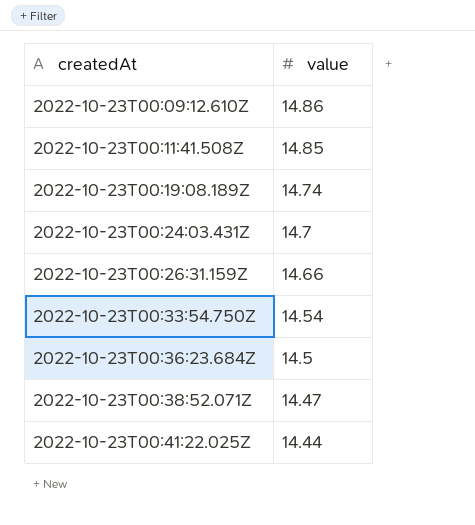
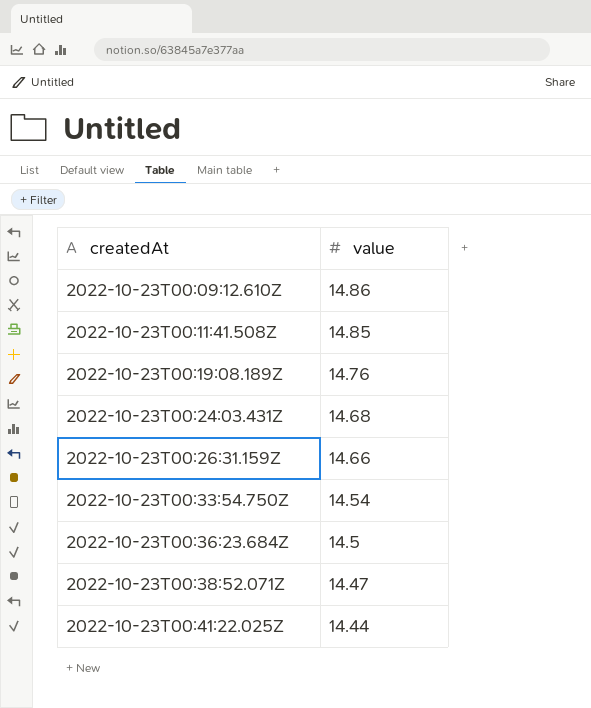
2022-10-23T00:19:08.189Z | value: 14.74 -> 14.76
2022-10-23T00:24:03.431Z | value: 14.7 -> 14.68

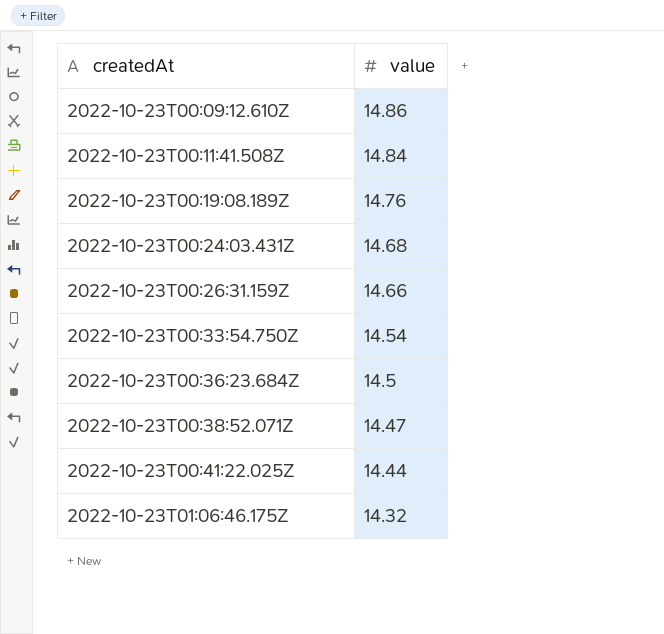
2022-10-23T00:11:41.508Z | value: 14.85 -> 14.84
row 2022-10-23T01:06:46.175Z: none -> 14.32

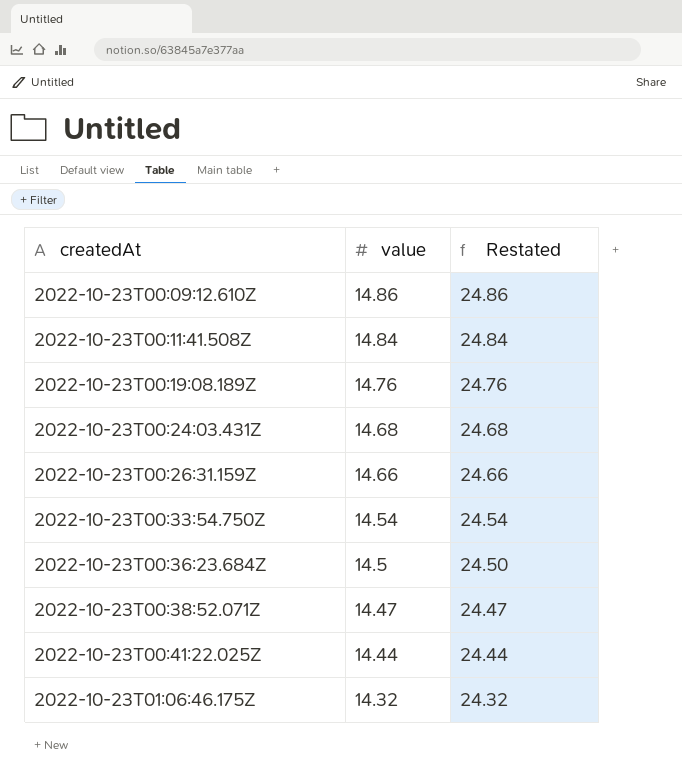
column Restated | formula: none -> [value] + 10

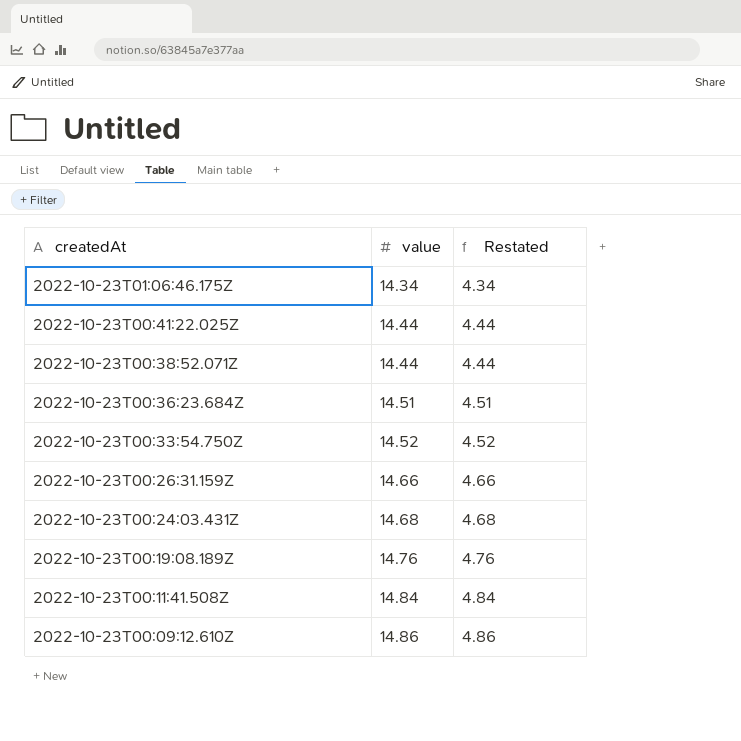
row order: createdAt ascending -> createdAt descending
column Restated | formula: [value] + 10 -> [value] - 10
2022-10-23T01:06:46.175Z | value: 14.32 -> 14.34
2022-10-23T00:38:52.071Z | value: 14.47 -> 14.44
2022-10-23T00:36:23.684Z | value: 14.5 -> 14.51
2022-10-23T00:33:54.750Z | value: 14.54 -> 14.52

